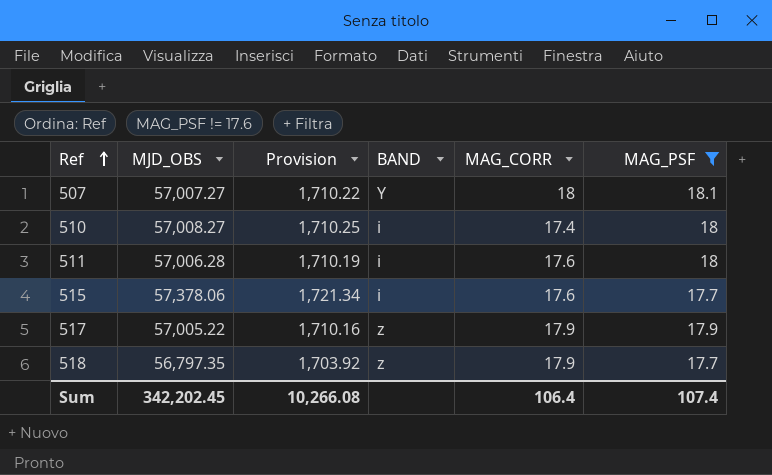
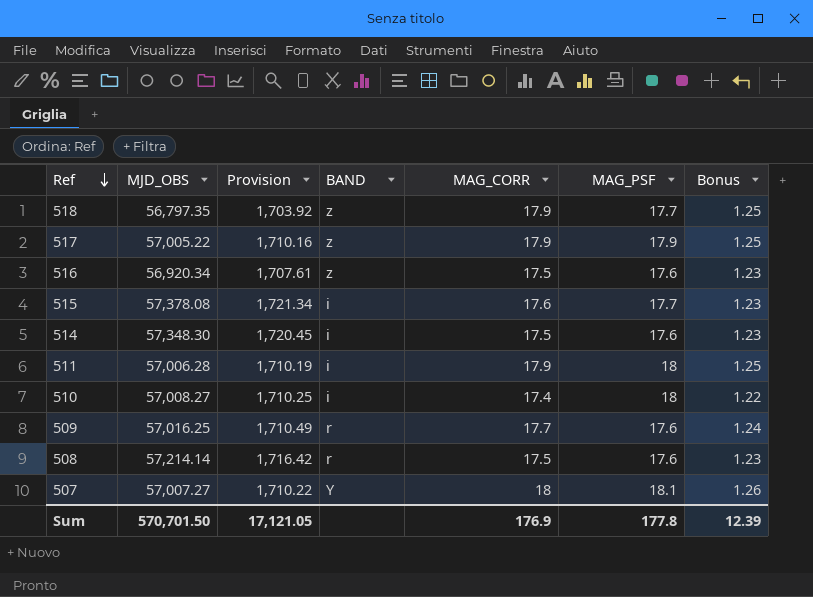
filter: MAG_PSF != 17.6 -> none
row order: Ref ascending -> Ref descending
column Bonus | formula: none -> [MAG_CORR] * 0.07
515 | MJD_OBS: 57,378.06 -> 57,378.08
511 | MAG_CORR: 17.6 -> 17.9
Sum | MJD_OBS: 342,202.45 -> 570,701.50
Sum | Provision: 10,266.08 -> 17,121.05
Sum | MAG_CORR: 106.4 -> 176.9
Sum | MAG_PSF: 107.4 -> 177.8

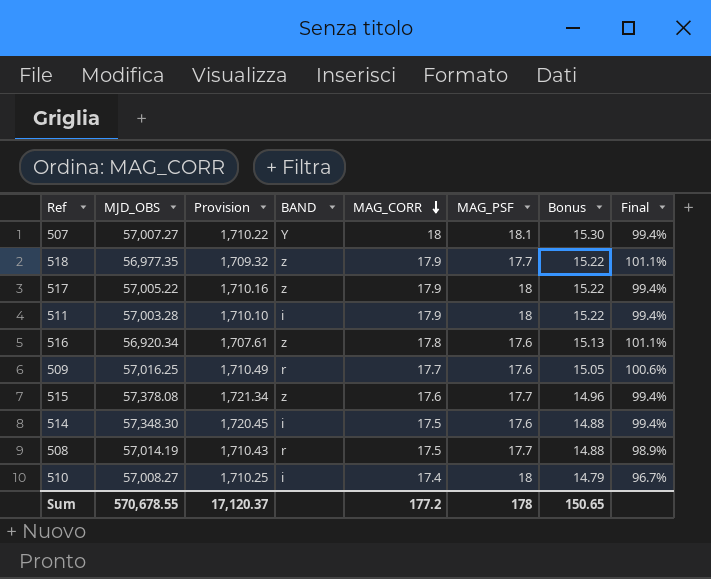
row order: Ref descending -> MAG_CORR descending
column Bonus | formula: [MAG_CORR] * 0.07 -> [MAG_CORR] * 0.85
column Final | formula: none -> [MAG_CORR] / [MAG_PSF]
518 | MJD_OBS: 56,797.35 -> 56,977.35
518 | Provision: 1,703.92 -> 1,709.32
517 | MAG_PSF: 17.9 -> 18
511 | MJD_OBS: 57,006.28 -> 57,003.28
511 | Provision: 1,710.19 -> 1,710.10
516 | MAG_CORR: 17.5 -> 17.8
515 | BAND: i -> z
508 | MJD_OBS: 57,214.14 -> 57,014.19
508 | Provision: 1,716.42 -> 1,710.43
508 | MAG_PSF: 17.6 -> 17.7
Sum | MJD_OBS: 570,701.50 -> 570,678.55
Sum | Provision: 17,121.05 -> 17,120.37
Sum | MAG_CORR: 176.9 -> 177.2
Sum | MAG_PSF: 177.8 -> 178
Sum | Bonus: 12.39 -> 150.65

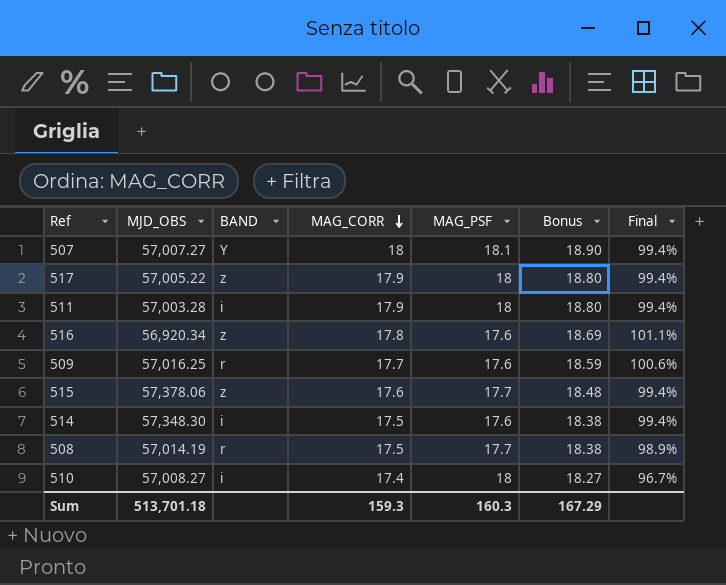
column Provision | formula: [MJD_OBS] * 0.03 -> none
column Bonus | formula: [MAG_CORR] * 0.85 -> [MAG_CORR] * 1.05
row 518: 56,977.35 | 1,709.32 | z | 17.9 | 17.7 | 15.22 | 101.1% -> none
515 | MJD_OBS: 57,378.08 -> 57,378.06
Sum | MJD_OBS: 570,678.55 -> 513,701.18
Sum | MAG_CORR: 177.2 -> 159.3
Sum | MAG_PSF: 178 -> 160.3
Sum | Bonus: 150.65 -> 167.29

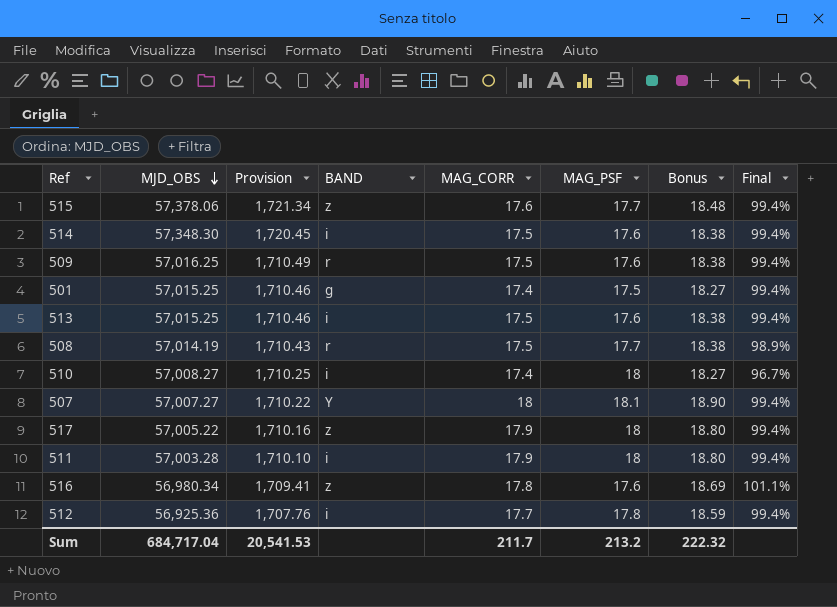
row order: MAG_CORR descending -> MJD_OBS descending
column Provision | formula: none -> [MJD_OBS] * 0.03
509 | MAG_CORR: 17.7 -> 17.5
509 | Bonus: 18.59 -> 18.38
509 | Final: 100.6% -> 99.4%
row 501: none -> 57,015.25 | 1,710.46 | g | 17.4 | 17.5 | 18.27 | 99.4%
row 513: none -> 57,015.25 | 1,710.46 | i | 17.5 | 17.6 | 18.38 | 99.4%
516 | MJD_OBS: 56,920.34 -> 56,980.34
row 512: none -> 56,925.36 | 1,707.76 | i | 17.7 | 17.8 | 18.59 | 99.4%
Sum | MJD_OBS: 513,701.18 -> 684,717.04
Sum | MAG_CORR: 159.3 -> 211.7
Sum | MAG_PSF: 160.3 -> 213.2
Sum | Bonus: 167.29 -> 222.32

